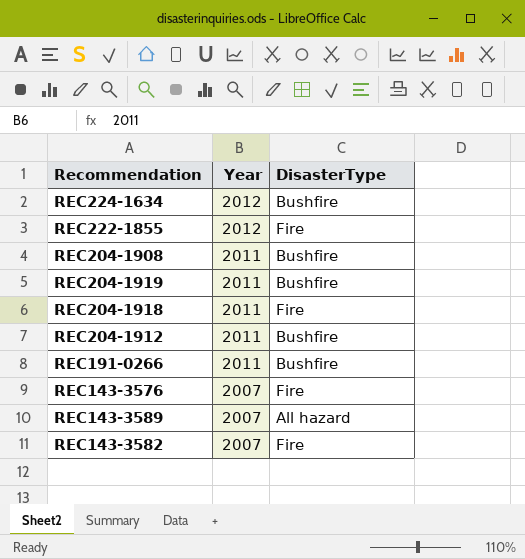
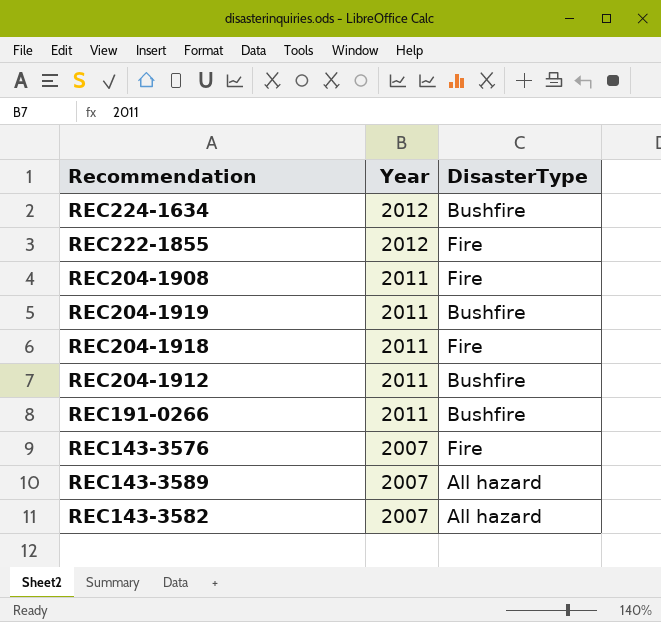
REC204-1908 | DisasterType: Bushfire -> Fire
REC143-3582 | DisasterType: Fire -> All hazard

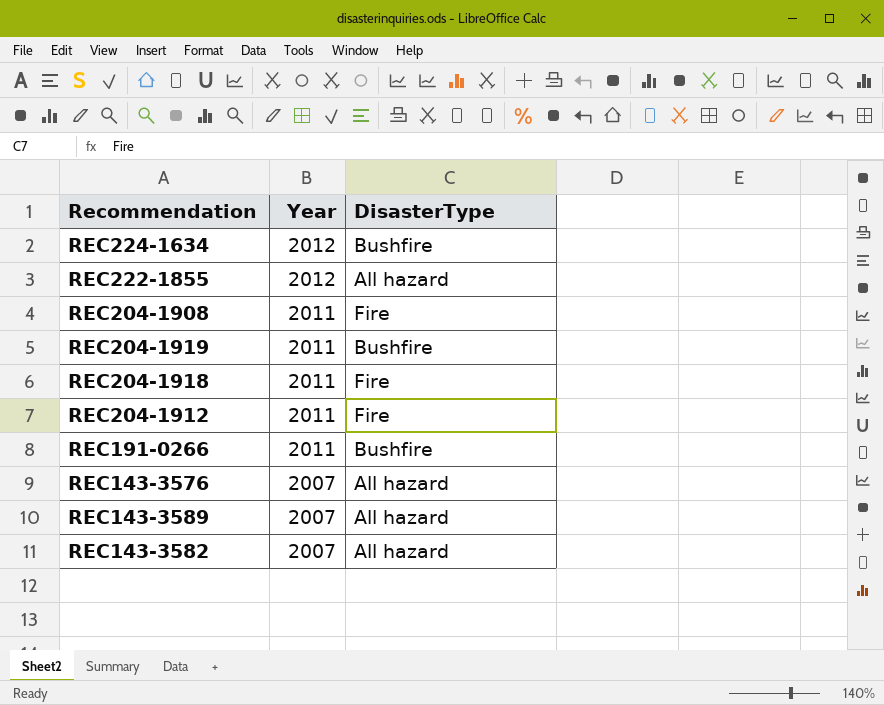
REC222-1855 | DisasterType: Fire -> All hazard
REC204-1912 | DisasterType: Bushfire -> Fire
REC143-3576 | DisasterType: Fire -> All hazard

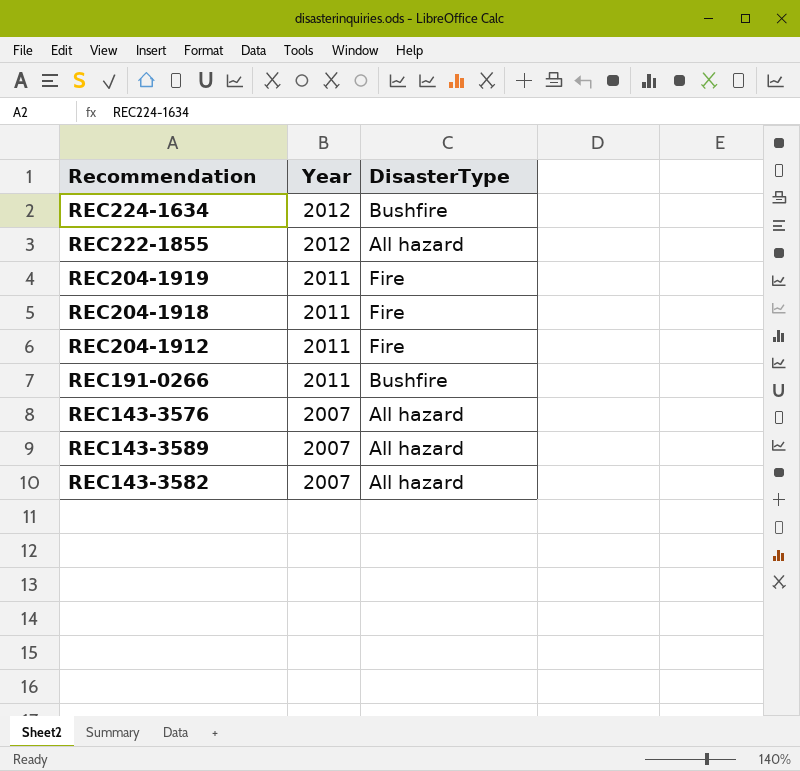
row REC204-1908: 2011 | Fire -> none
REC204-1919 | DisasterType: Bushfire -> Fire

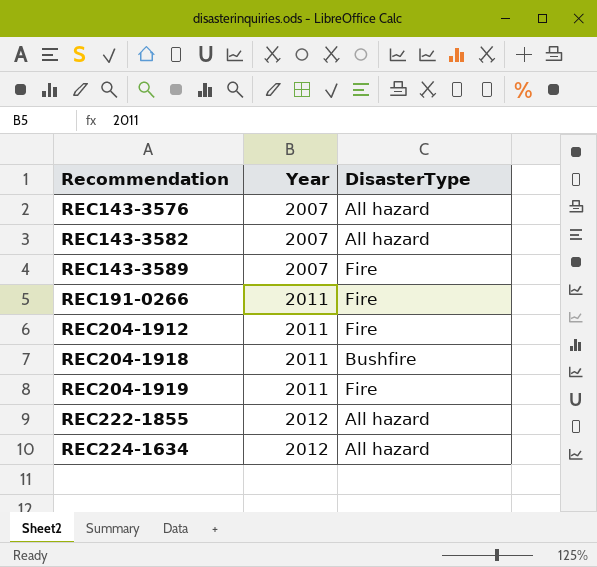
row order: Year descending -> Recommendation ascending
REC143-3589 | DisasterType: All hazard -> Fire
REC191-0266 | DisasterType: Bushfire -> Fire
REC204-1918 | DisasterType: Fire -> Bushfire
REC224-1634 | DisasterType: Bushfire -> All hazard

